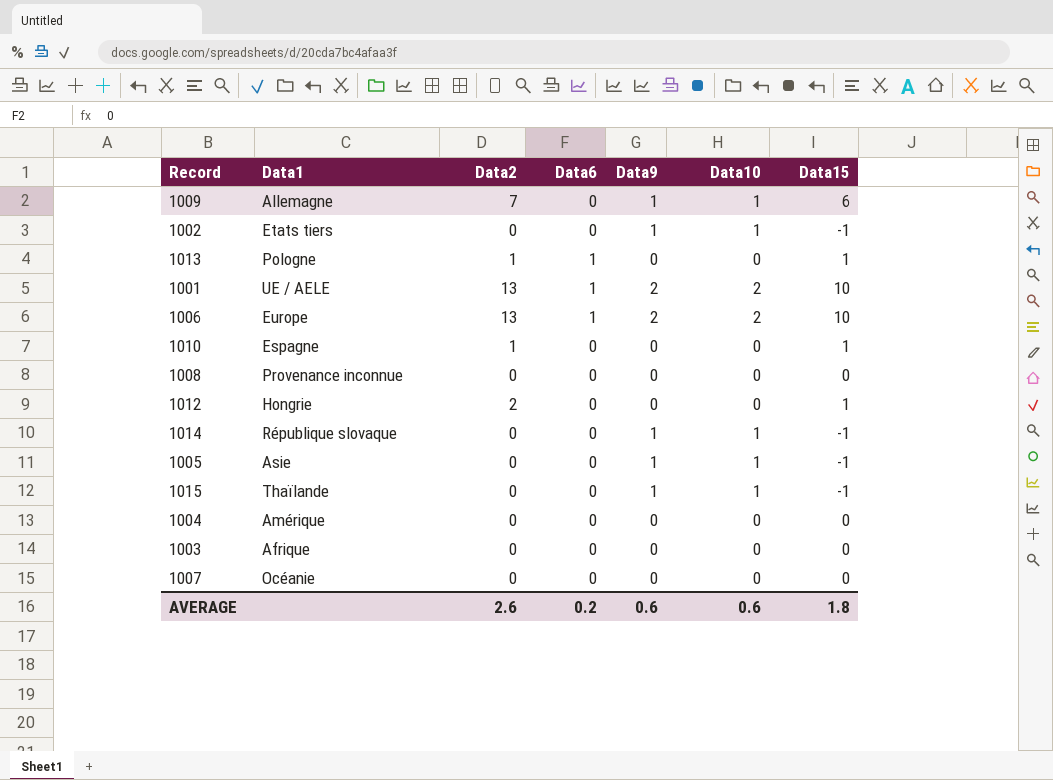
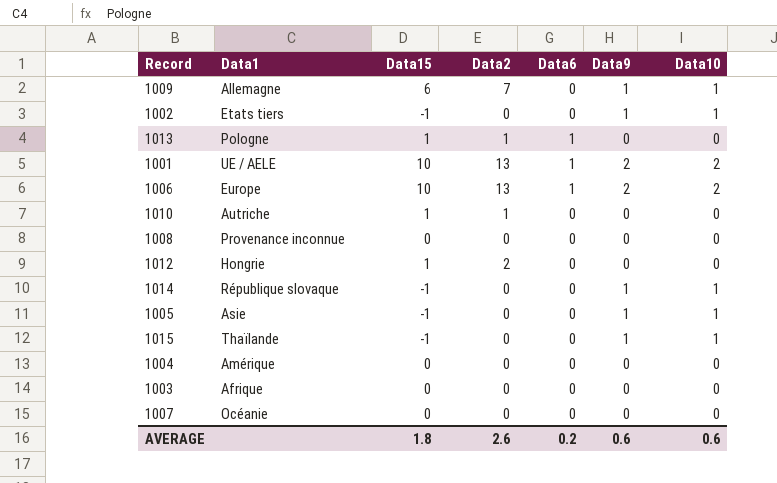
column Data15 | position: 7 -> 3
1010 | Data1: Espagne -> Autriche

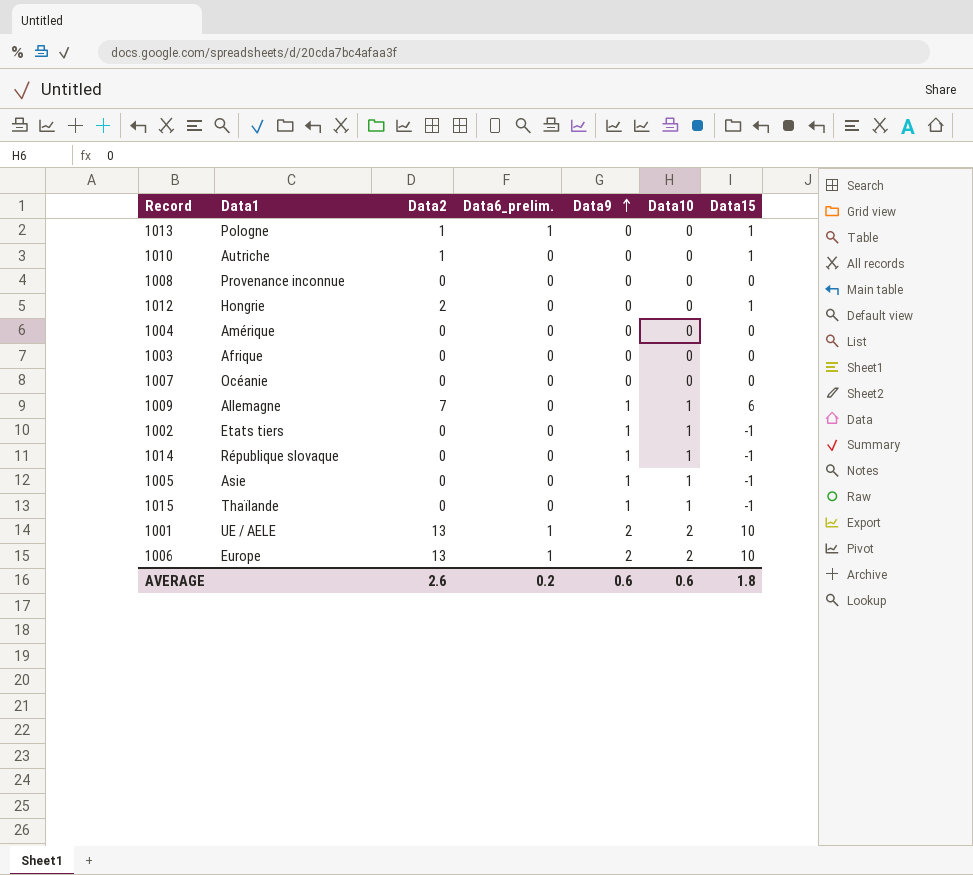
row order: none -> Data9 ascending
column name: Data6 -> Data6_prelim.
column Data15 | position: 3 -> 7

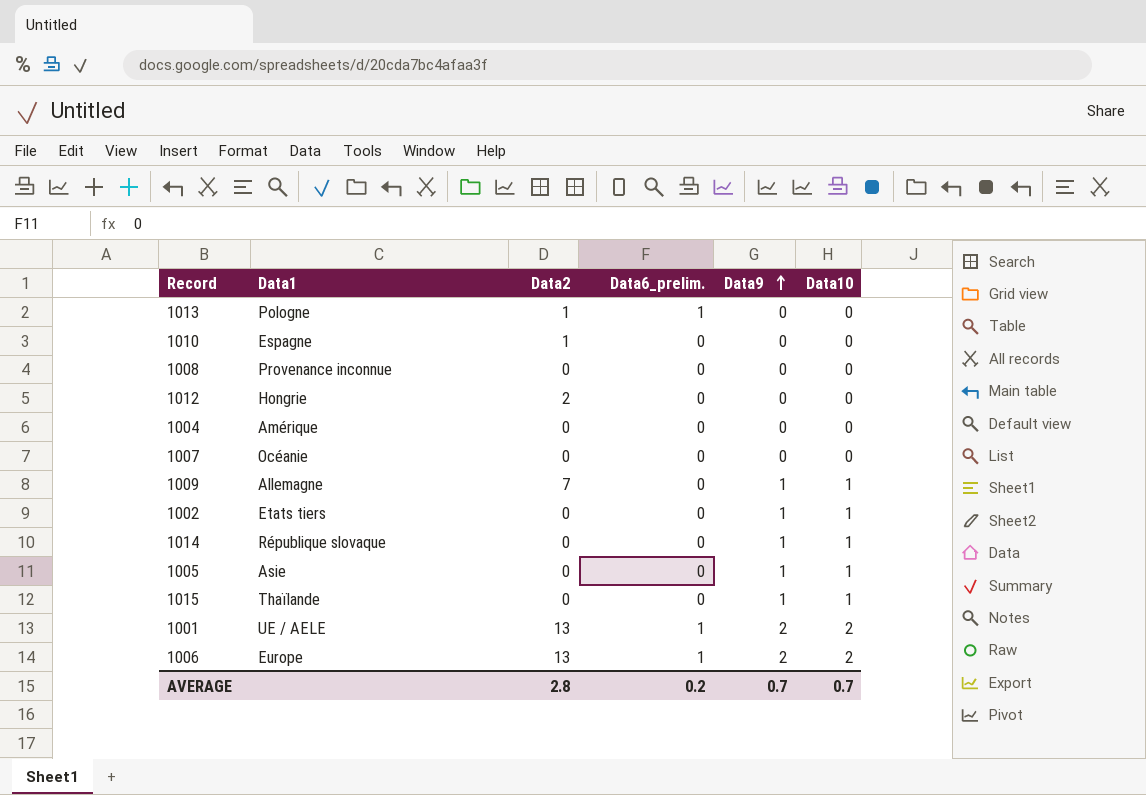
column Data15 | position: 7 -> none
row 1003: Afrique | 0 | 0 | 0 | 0 | 0 -> none
1010 | Data1: Autriche -> Espagne
AVERAGE | Data2: 2.6 -> 2.8
AVERAGE | Data9: 0.6 -> 0.7
AVERAGE | Data10: 0.6 -> 0.7

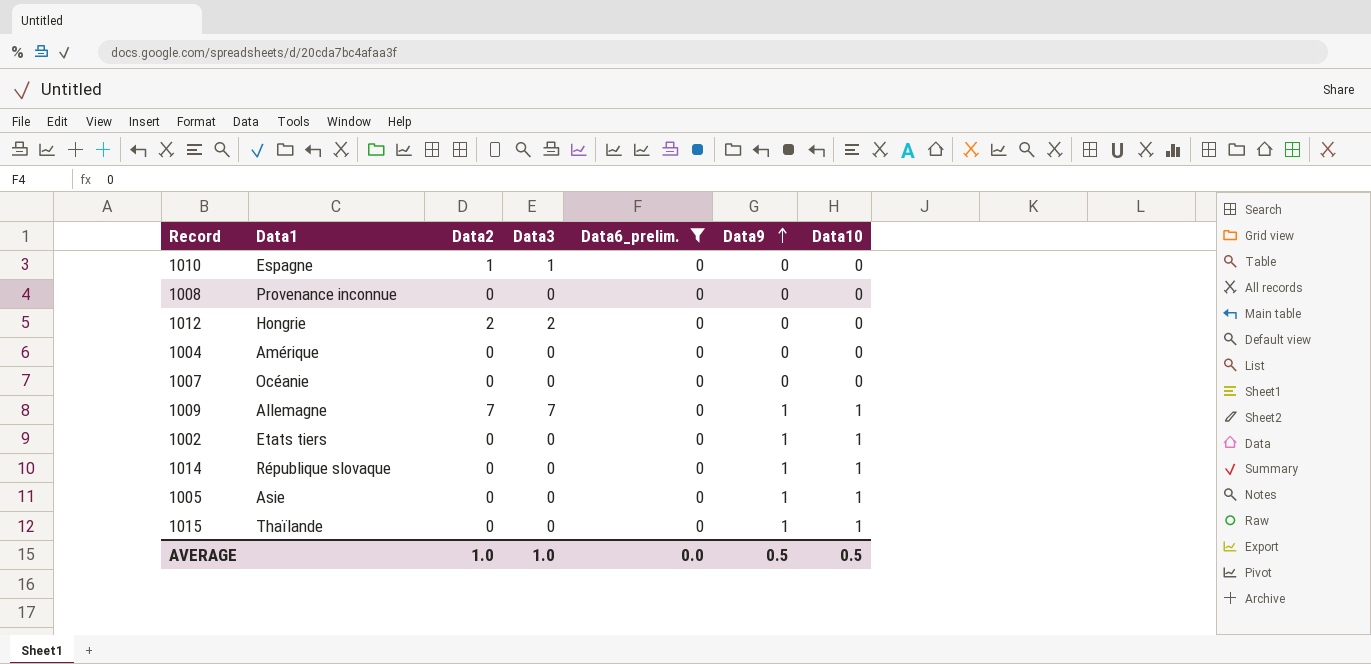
filter: none -> Data6_prelim. = 0
column Data3 | position: none -> 4
AVERAGE | Data2: 2.8 -> 1.0
AVERAGE | Data6_prelim.: 0.2 -> 0.0
AVERAGE | Data9: 0.7 -> 0.5
AVERAGE | Data10: 0.7 -> 0.5

